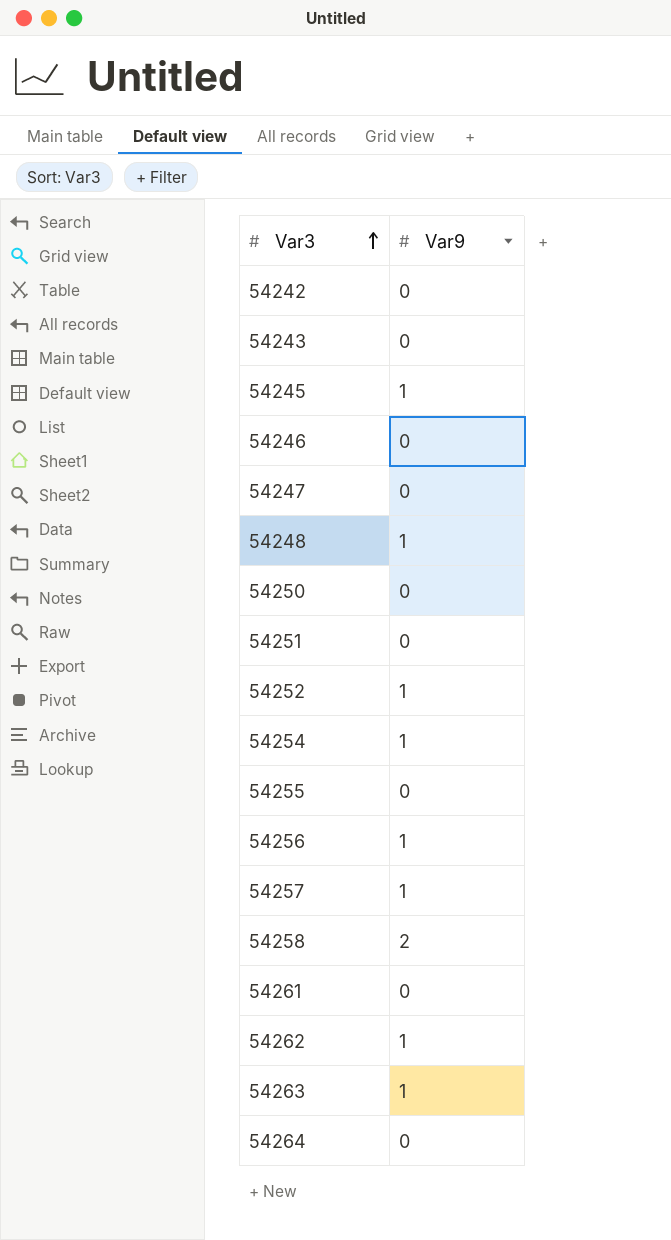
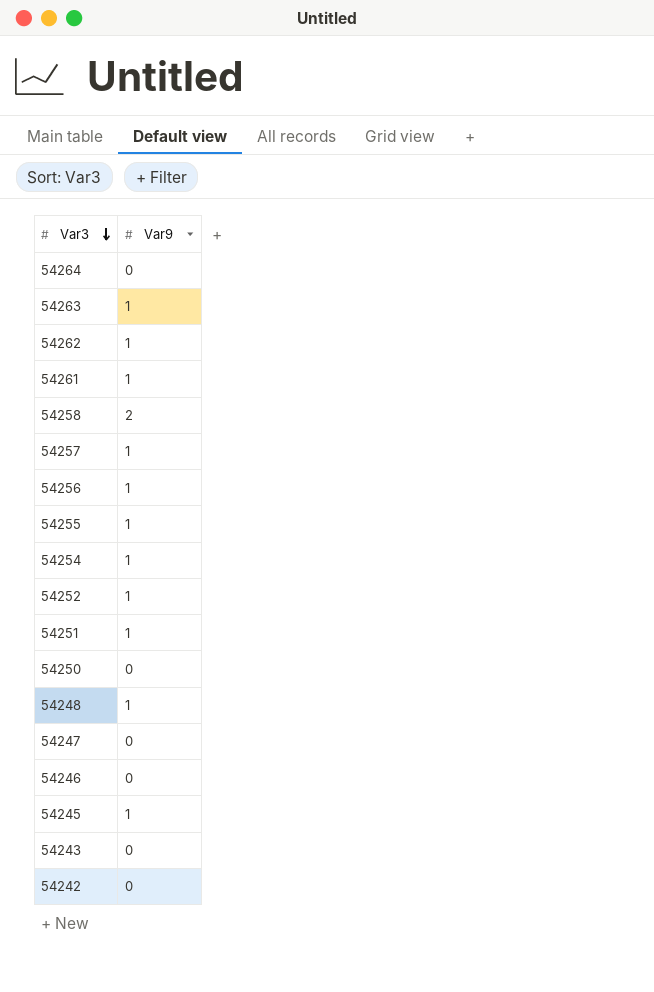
row order: Var3 ascending -> Var3 descending
54261 | Var9: 0 -> 1
54255 | Var9: 0 -> 1
54251 | Var9: 0 -> 1

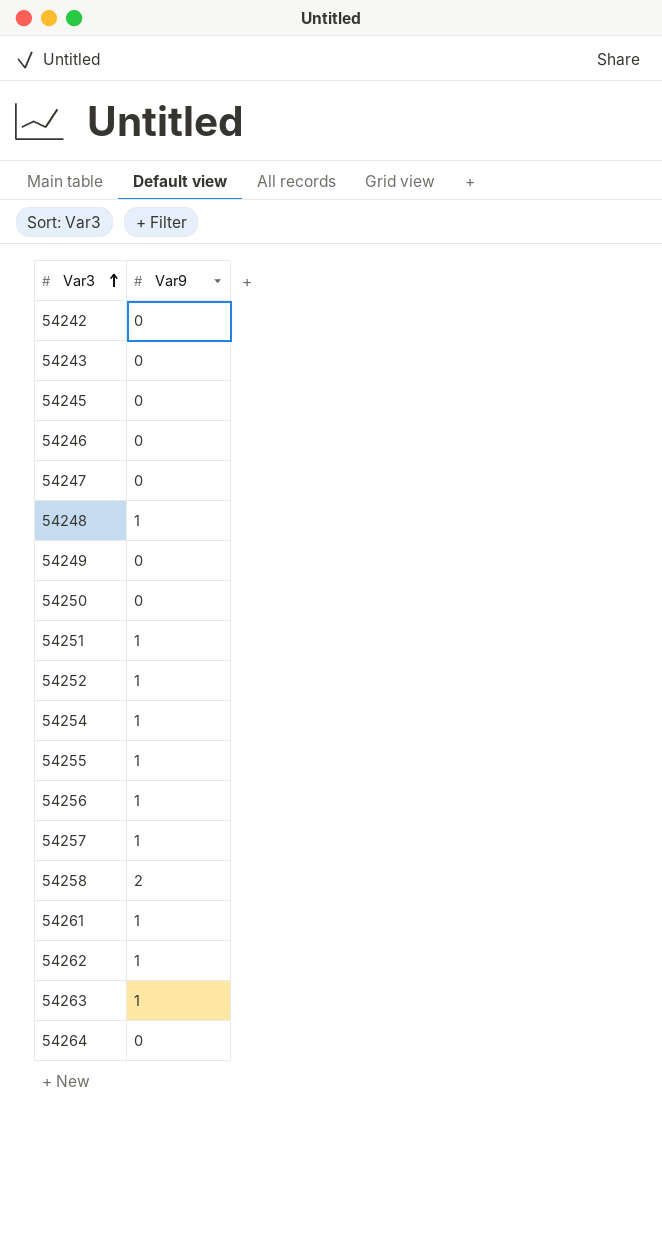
row order: Var3 descending -> Var3 ascending
54245 | Var9: 1 -> 0
row 54249: none -> 0

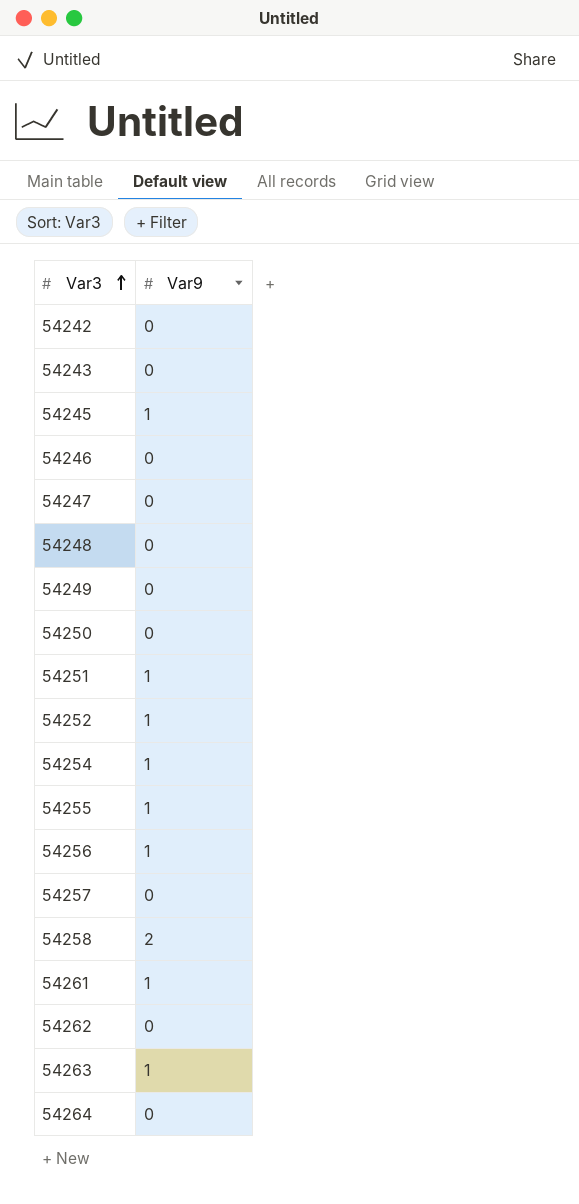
54245 | Var9: 0 -> 1
54248 | Var9: 1 -> 0
54257 | Var9: 1 -> 0
54262 | Var9: 1 -> 0

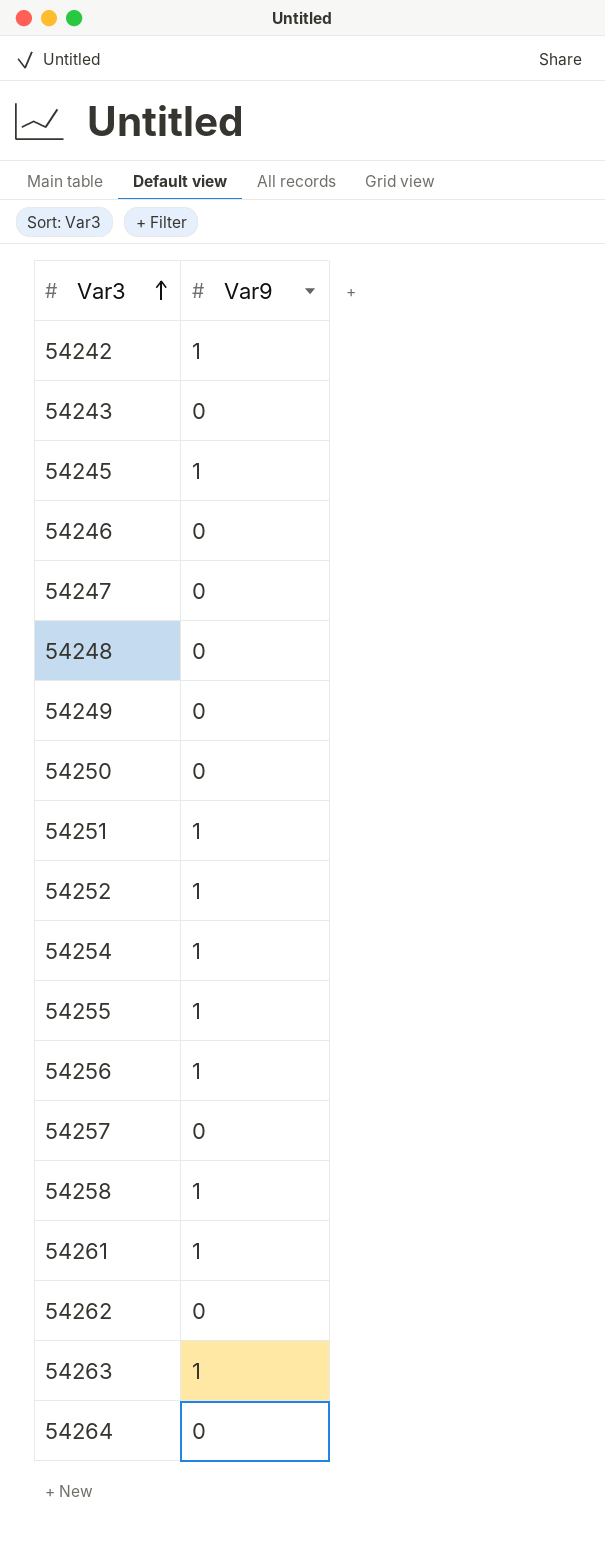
54242 | Var9: 0 -> 1
54258 | Var9: 2 -> 1

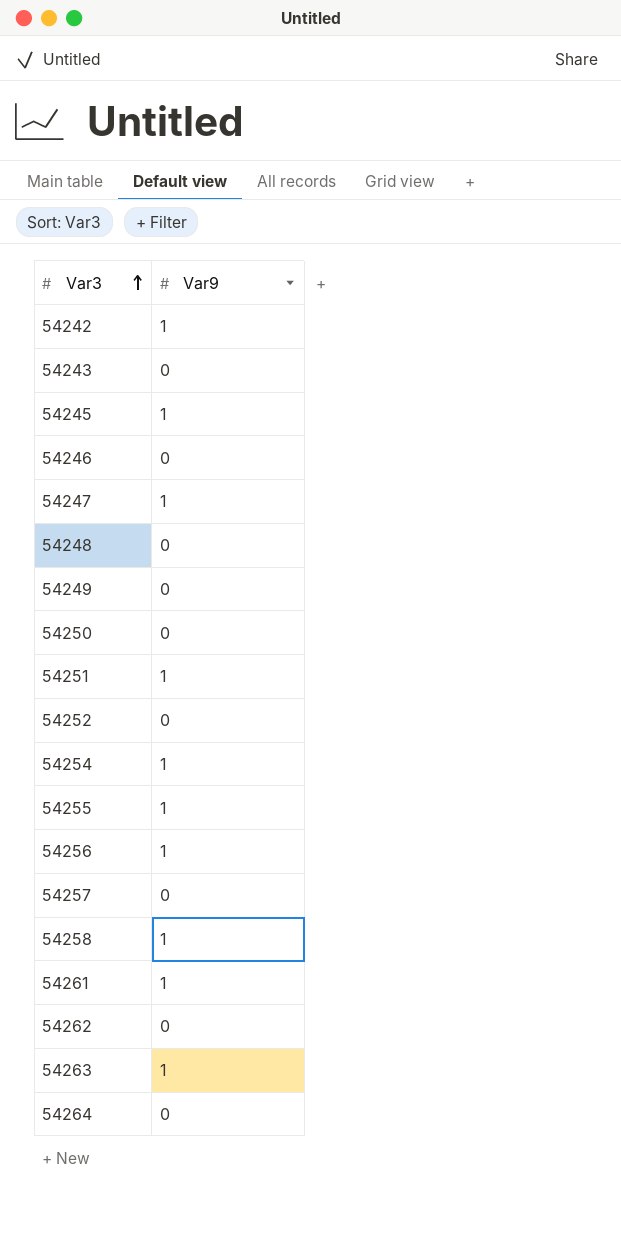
54247 | Var9: 0 -> 1
54252 | Var9: 1 -> 0

